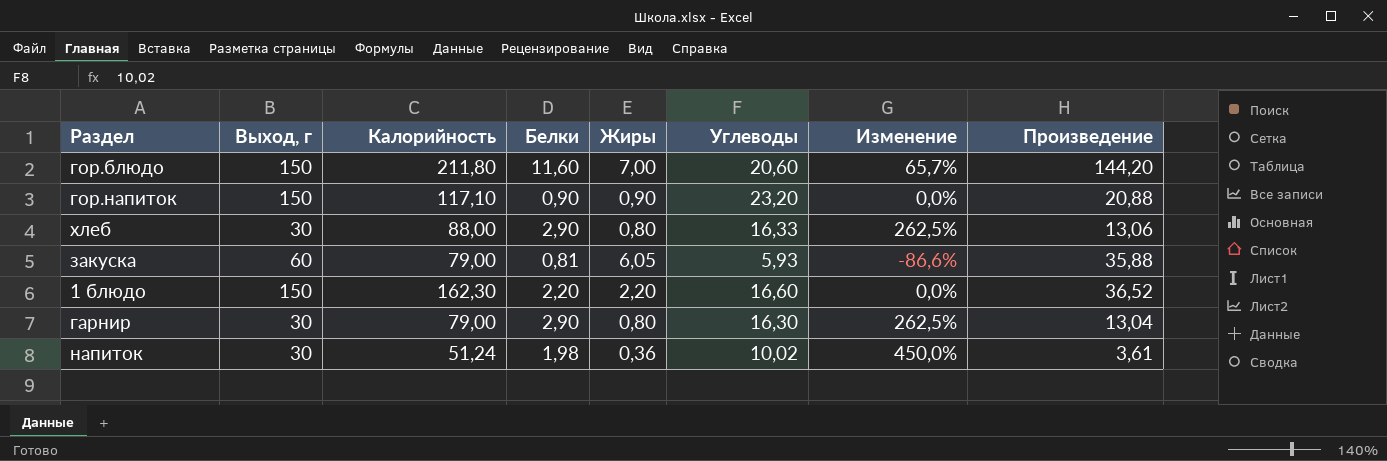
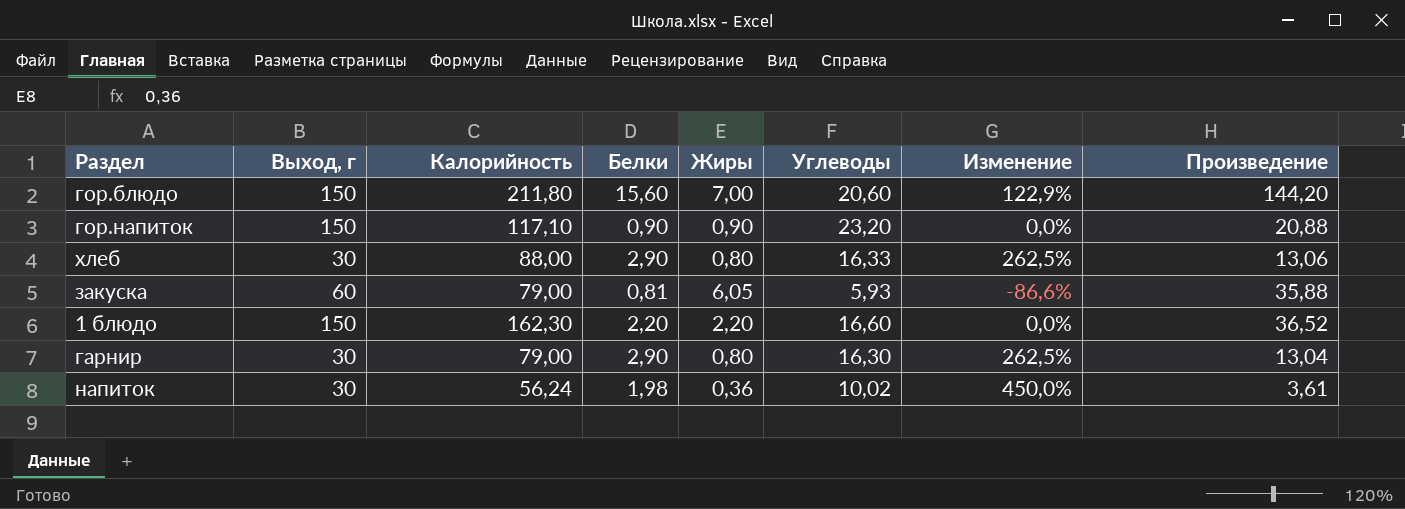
гор.блюдо | Белки: 11,60 -> 15,60
гор.блюдо | Изменение: 65,7% -> 122,9%
напиток | Калорийность: 51,24 -> 56,24

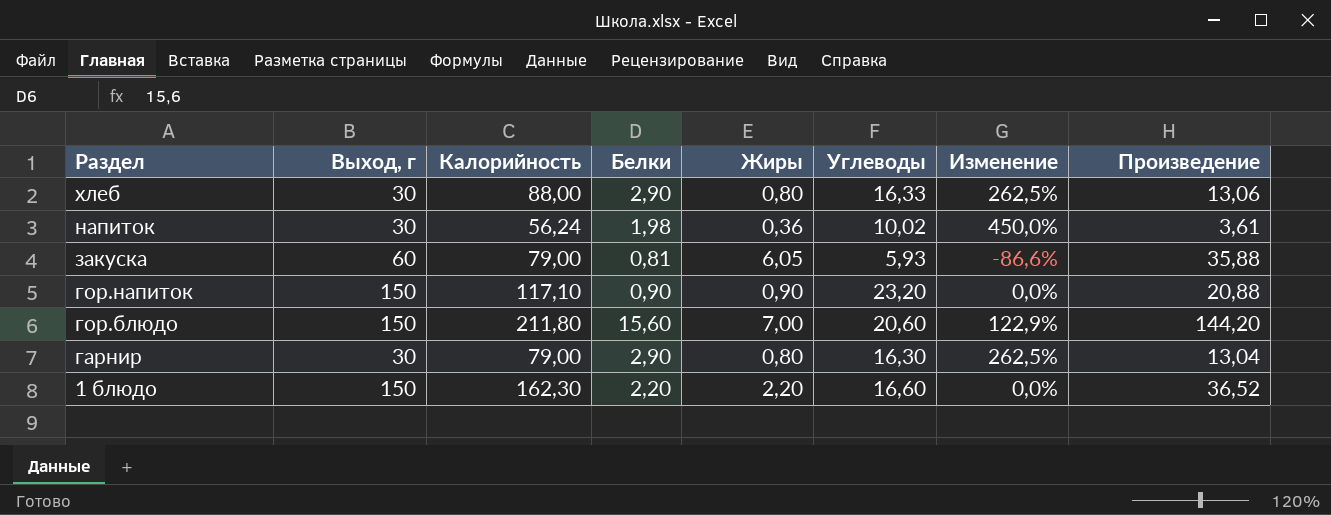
row order: none -> Раздел descending

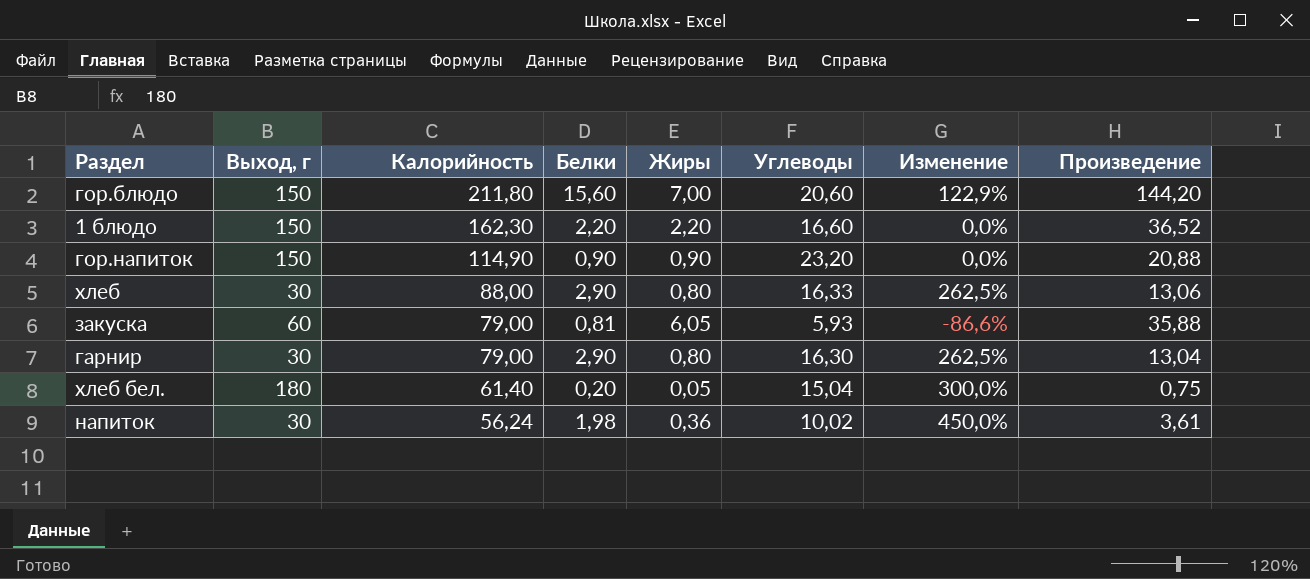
row order: Раздел descending -> Калорийность descending
гор.напиток | Калорийность: 117,10 -> 114,90
row хлеб бел.: none -> 180 | 61,40 | 0,20 | 0,05 | 15,04 | 300,0% | 0,75

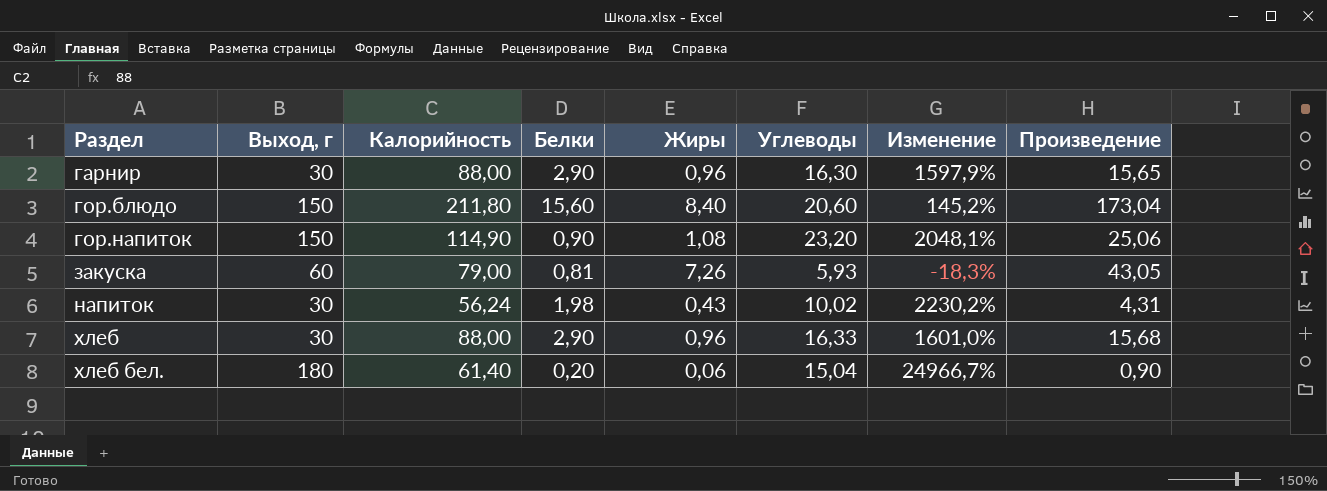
row order: Калорийность descending -> Раздел ascending
column Изменение | formula: ([Белки] - [Жиры]) / [Жиры] -> ([Углеводы] - [Жиры]) / [Жиры]
row 1 блюдо: 150 | 162,30 | 2,20 | 2,20 | 16,60 | 0,0% | 36,52 -> none
гарнир | Калорийность: 79,00 -> 88,00
гарнир | Жиры: 0,80 -> 0,96
гарнир | Произведение: 13,04 -> 15,65
гор.блюдо | Жиры: 7,00 -> 8,40
гор.блюдо | Произведение: 144,20 -> 173,04
гор.напиток | Жиры: 0,90 -> 1,08
гор.напиток | Произведение: 20,88 -> 25,06
закуска | Жиры: 6,05 -> 7,26
закуска | Произведение: 35,88 -> 43,05
напиток | Жиры: 0,36 -> 0,43
напиток | Произведение: 3,61 -> 4,31
хлеб | Жиры: 0,80 -> 0,96
хлеб | Произведение: 13,06 -> 15,68
хлеб бел. | Жиры: 0,05 -> 0,06
хлеб бел. | Произведение: 0,75 -> 0,90

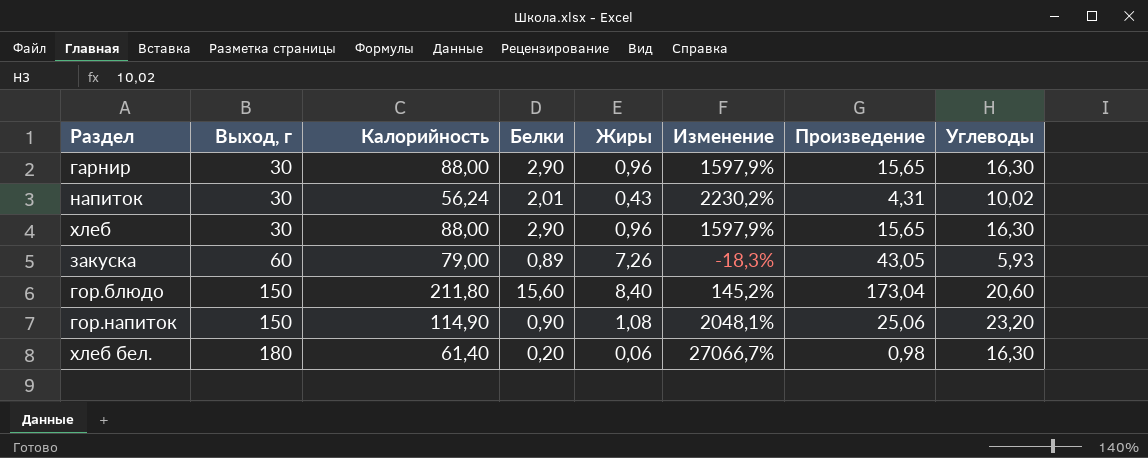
row order: Раздел ascending -> Выход, г ascending
column Углеводы | position: 6 -> 8
напиток | Белки: 1,98 -> 2,01
хлеб | Изменение: 1601,0% -> 1597,9%
хлеб | Произведение: 15,68 -> 15,65
хлеб | Углеводы: 16,33 -> 16,30
закуска | Белки: 0,81 -> 0,89
хлеб бел. | Изменение: 24966,7% -> 27066,7%
хлеб бел. | Произведение: 0,90 -> 0,98
хлеб бел. | Углеводы: 15,04 -> 16,30

